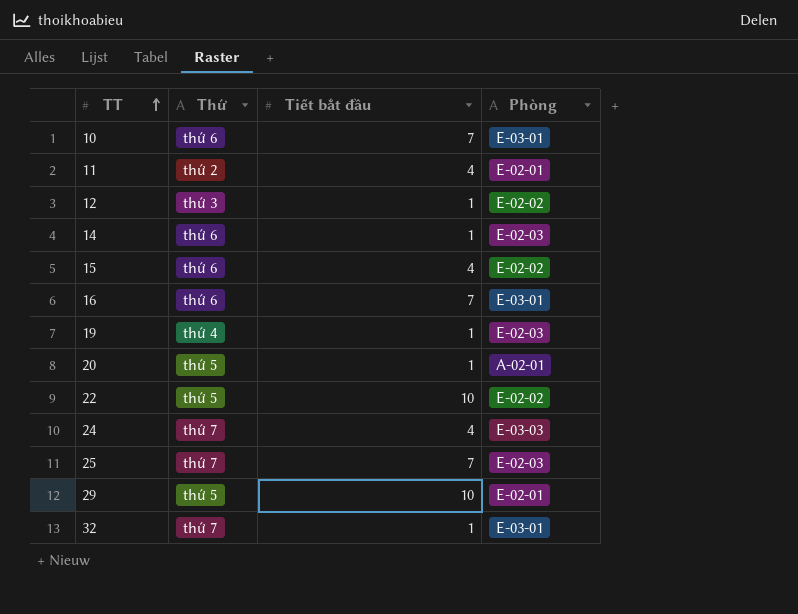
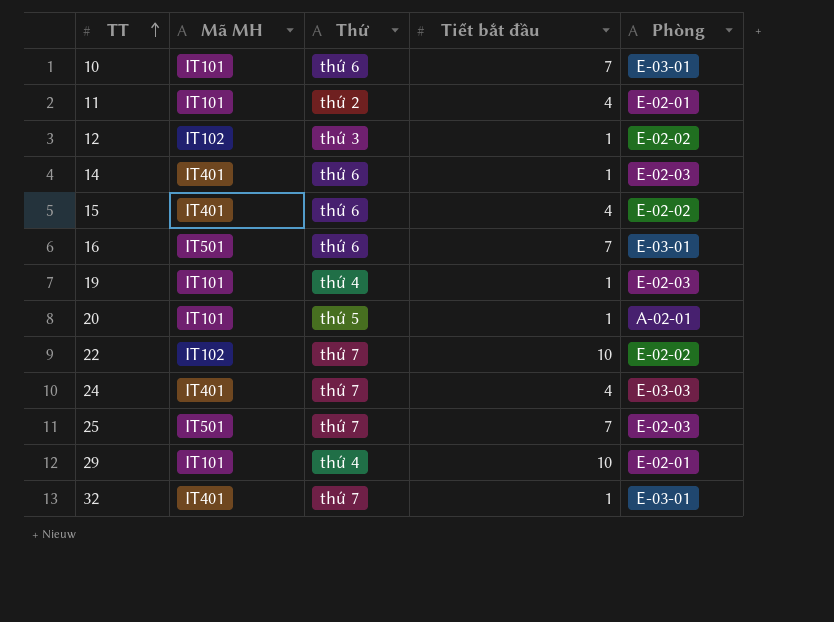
column Mã MH | position: none -> 2
22 | Thứ: thứ 5 -> thứ 7
29 | Thứ: thứ 5 -> thứ 4

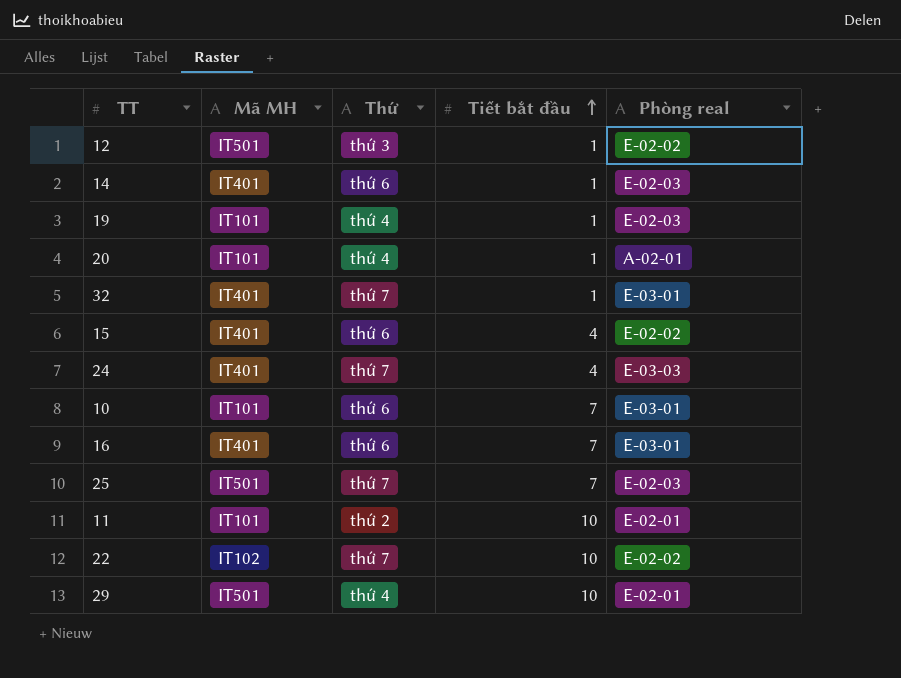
row order: TT ascending -> Tiết bắt đầu ascending
column name: Phòng -> Phòng real
12 | Mã MH: IT102 -> IT501
20 | Thứ: thứ 5 -> thứ 4
16 | Mã MH: IT501 -> IT401
11 | Tiết bắt đầu: 4 -> 10
29 | Mã MH: IT101 -> IT501

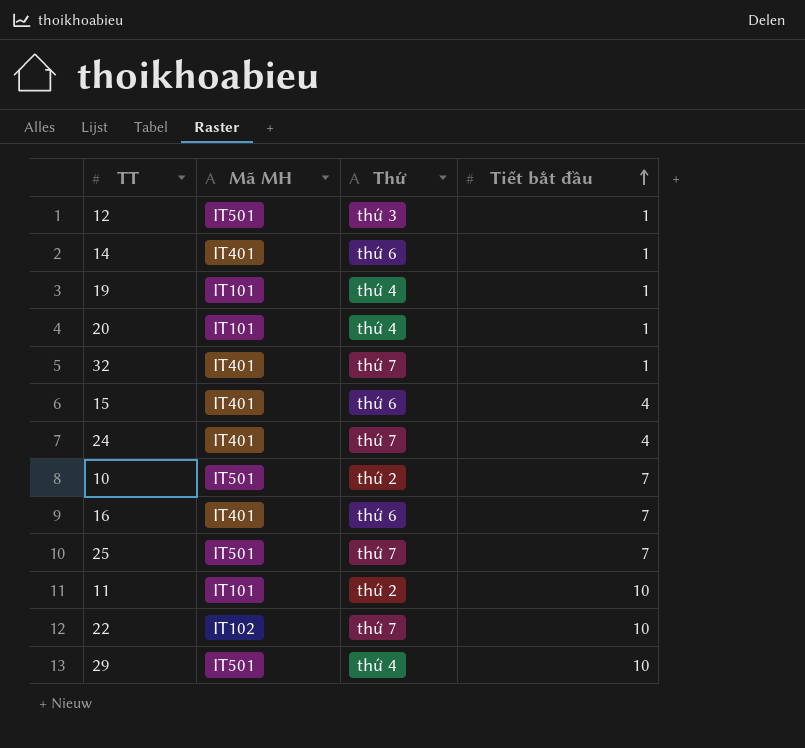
column Phòng real | position: 5 -> none
10 | Mã MH: IT101 -> IT501
10 | Thứ: thứ 6 -> thứ 2

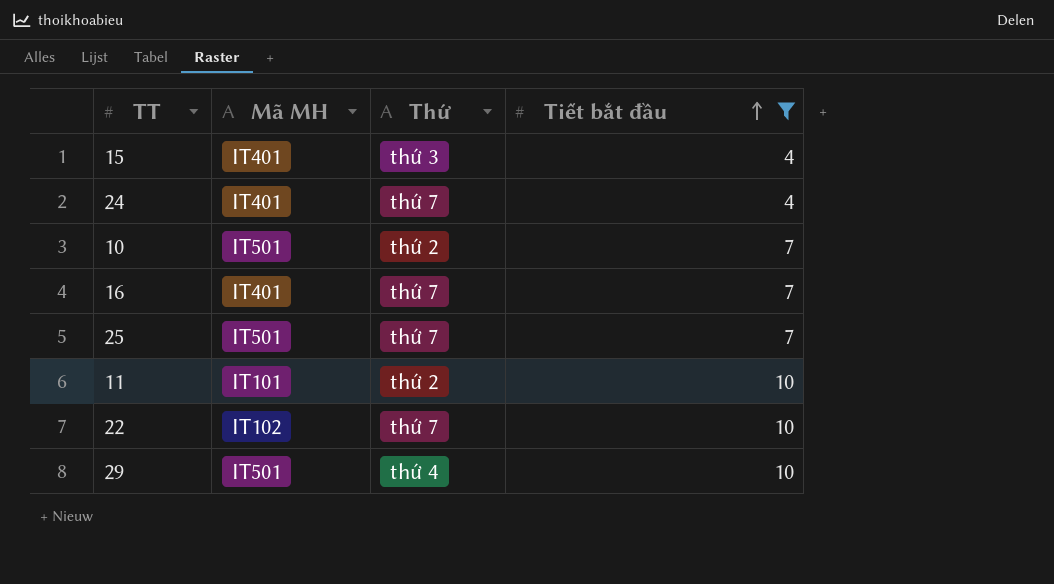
filter: none -> Tiết bắt đầu != 1
15 | Thứ: thứ 6 -> thứ 3
16 | Thứ: thứ 6 -> thứ 7

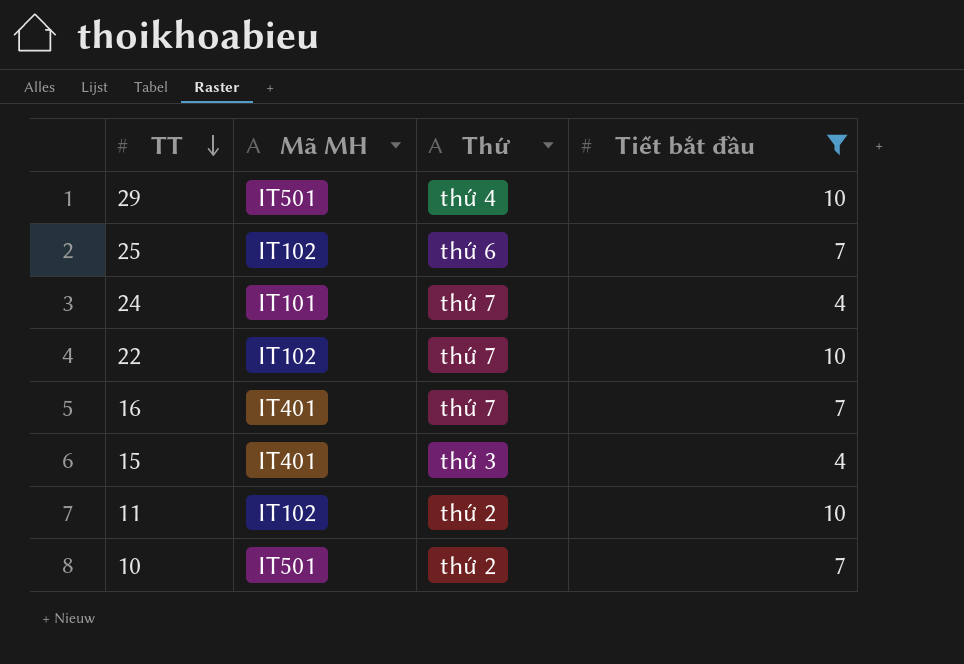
row order: Tiết bắt đầu ascending -> TT descending
25 | Mã MH: IT501 -> IT102
25 | Thứ: thứ 7 -> thứ 6
24 | Mã MH: IT401 -> IT101
11 | Mã MH: IT101 -> IT102

